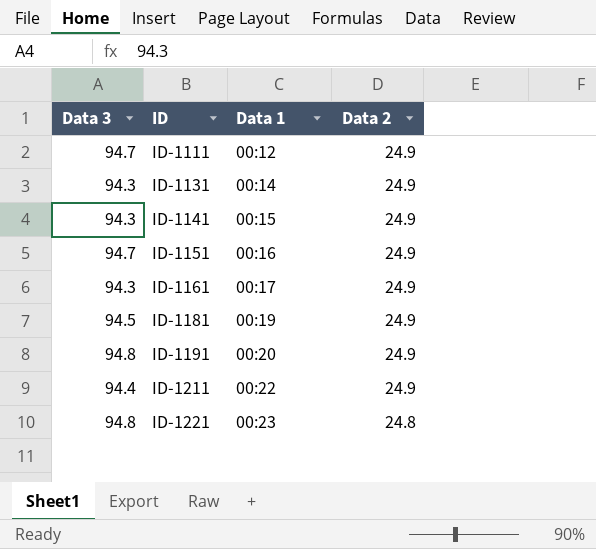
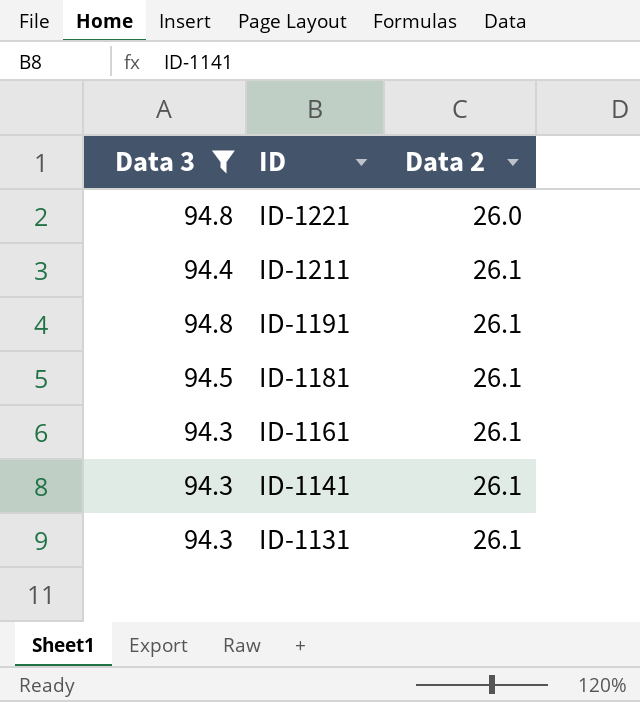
filter: none -> Data 3 != 94.7
row order: ID ascending -> ID descending
column Data 1 | position: 3 -> none
ID-1221 | Data 2: 24.8 -> 26.0
ID-1211 | Data 2: 24.9 -> 26.1
ID-1191 | Data 2: 24.9 -> 26.1
ID-1181 | Data 2: 24.9 -> 26.1
ID-1161 | Data 2: 24.9 -> 26.1
ID-1141 | Data 2: 24.9 -> 26.1
ID-1131 | Data 2: 24.9 -> 26.1

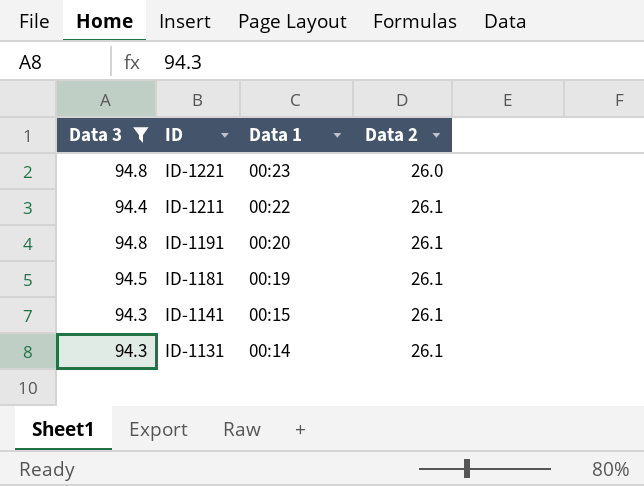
column Data 1 | position: none -> 3
row ID-1161: 94.3 | 26.1 -> none

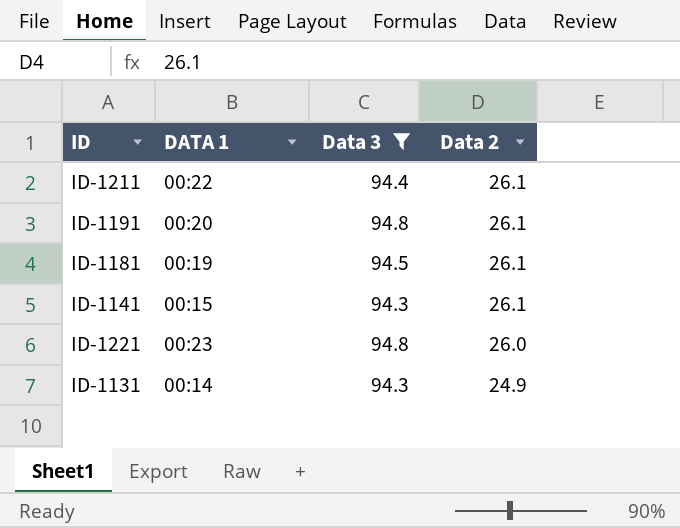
row order: ID descending -> Data 2 descending
column name: Data 1 -> DATA 1
column Data 3 | position: 1 -> 3
ID-1131 | Data 2: 26.1 -> 24.9

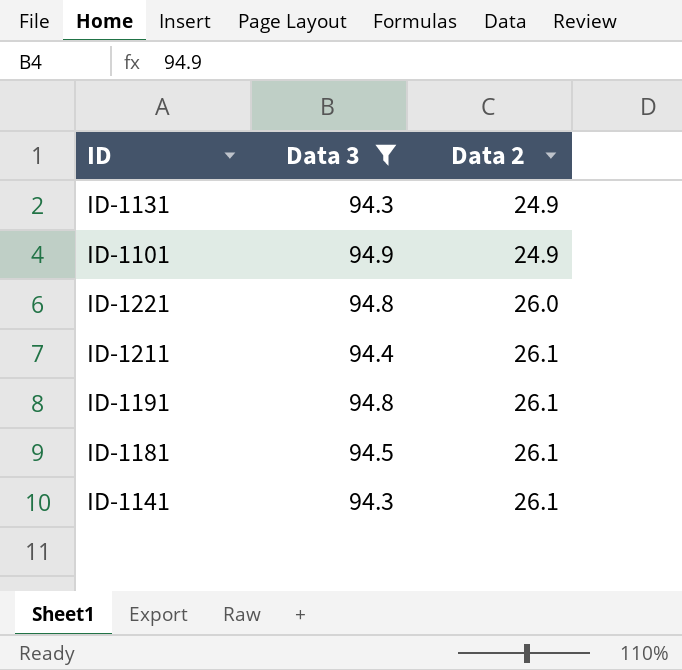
row order: Data 2 descending -> Data 2 ascending
column DATA 1 | position: 2 -> none
row ID-1101: none -> 94.9 | 24.9

